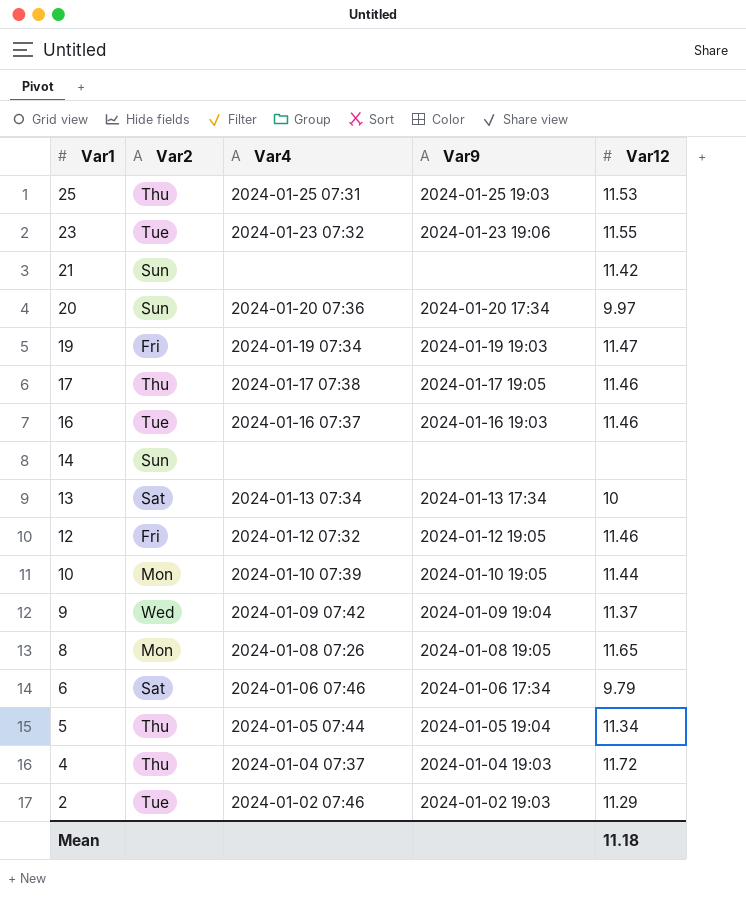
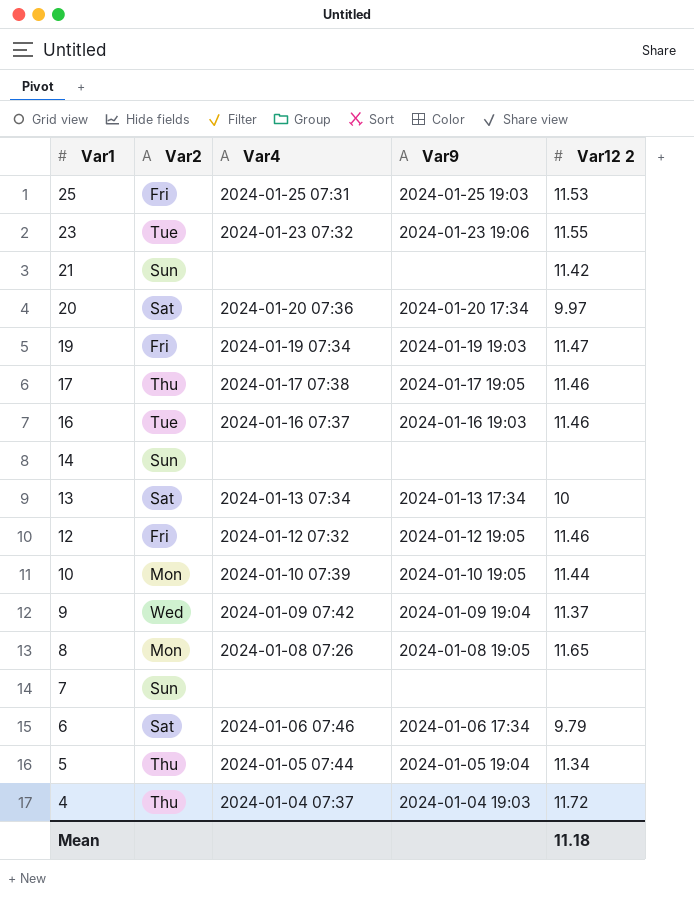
column name: Var12 -> Var12 2
row 2: Tue | 2024-01-02 07:46 | 2024-01-02 19:03 | 11.29 -> none
25 | Var2: Thu -> Fri
20 | Var2: Sun -> Sat
row 7: none -> Sun | none | none | none

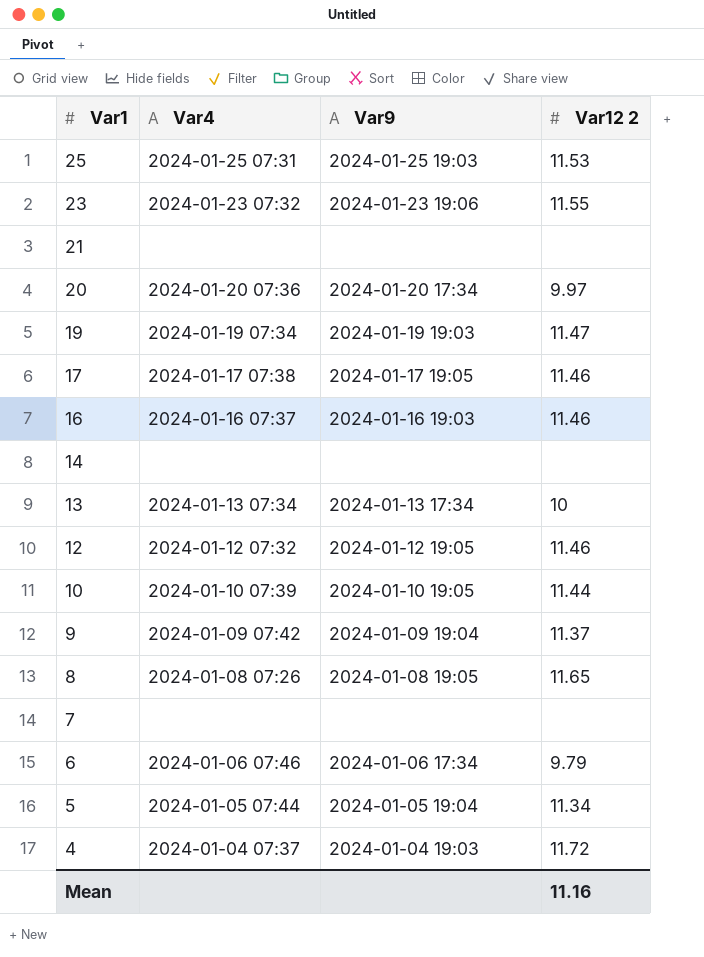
column Var2 | position: 2 -> none
21 | Var12 2: 11.42 -> none
Mean | Var12 2: 11.18 -> 11.16

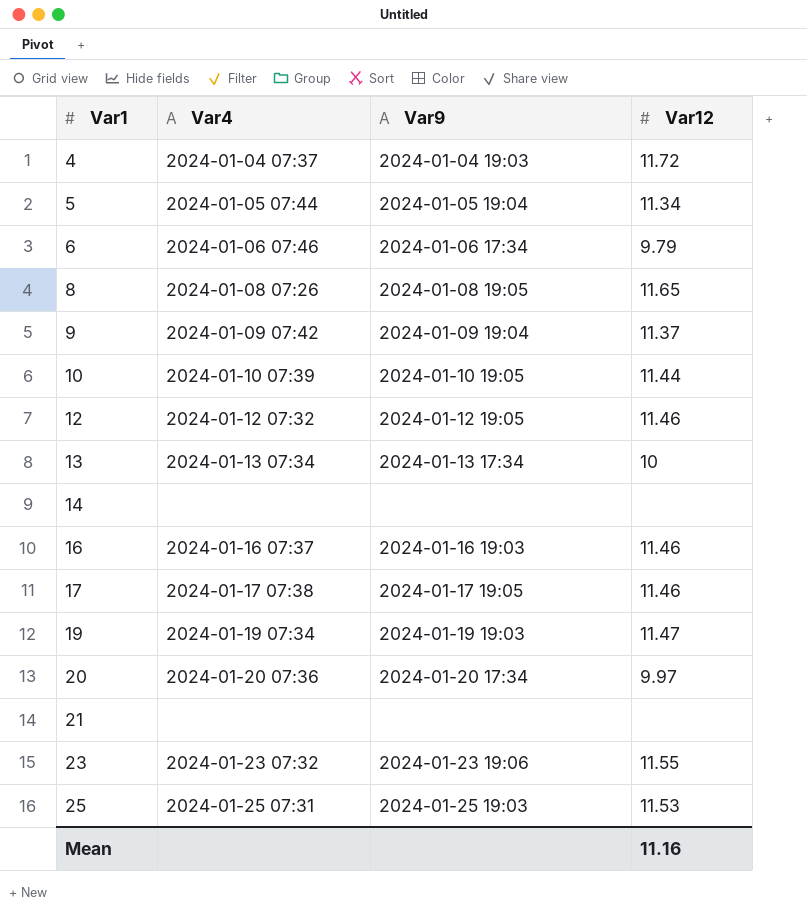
row order: Var1 descending -> Var1 ascending
column name: Var12 2 -> Var12
row 7: none | none | none -> none

